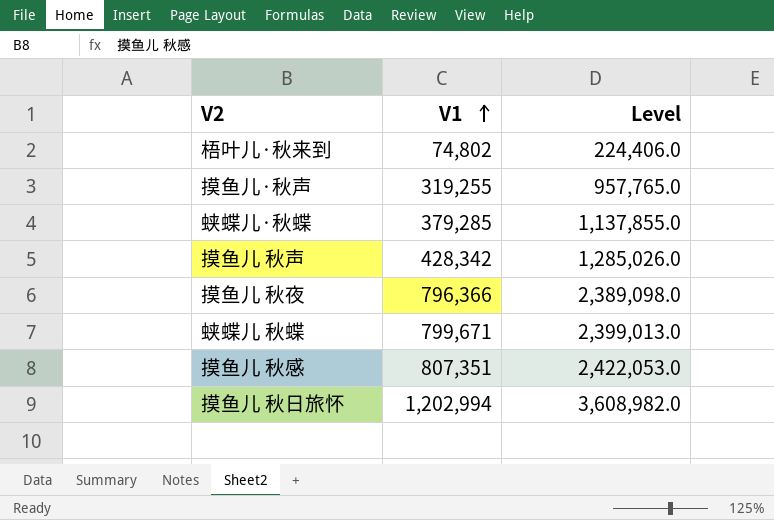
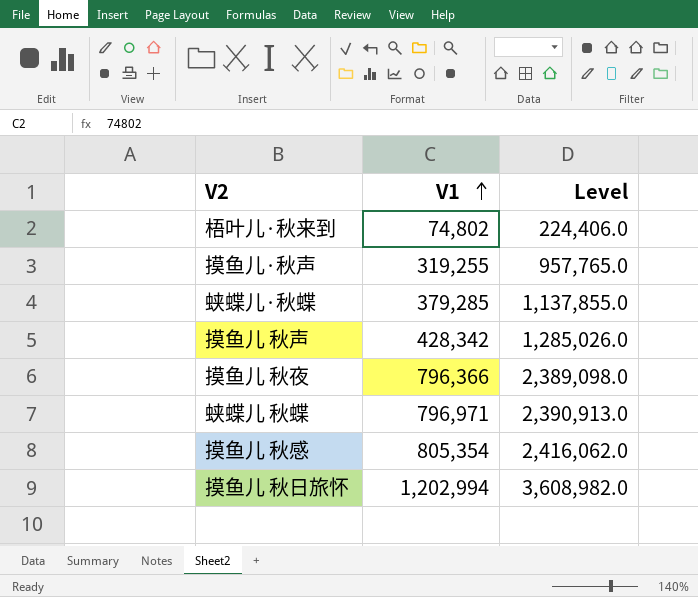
蛱蝶儿 秋蝶 | V1: 799,671 -> 796,971
蛱蝶儿 秋蝶 | Level: 2,399,013.0 -> 2,390,913.0
摸鱼儿 秋感 | V1: 807,351 -> 805,354
摸鱼儿 秋感 | Level: 2,422,053.0 -> 2,416,062.0

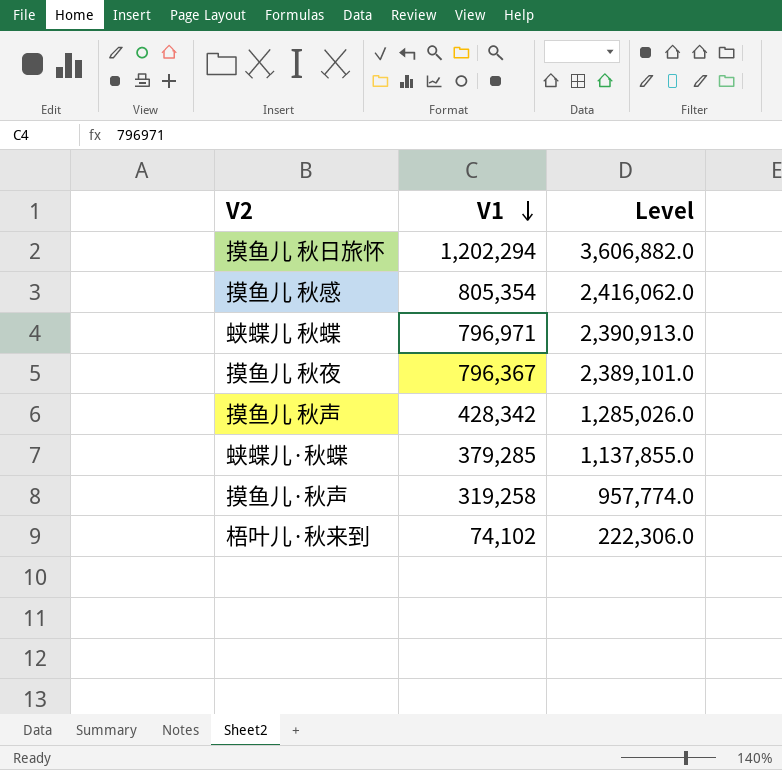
row order: V1 ascending -> V1 descending
摸鱼儿 秋日旅怀 | V1: 1,202,994 -> 1,202,294
摸鱼儿 秋日旅怀 | Level: 3,608,982.0 -> 3,606,882.0
摸鱼儿 秋夜 | V1: 796,366 -> 796,367
摸鱼儿 秋夜 | Level: 2,389,098.0 -> 2,389,101.0
摸鱼儿·秋声 | V1: 319,255 -> 319,258
摸鱼儿·秋声 | Level: 957,765.0 -> 957,774.0
梧叶儿·秋来到 | V1: 74,802 -> 74,102
梧叶儿·秋来到 | Level: 224,406.0 -> 222,306.0

